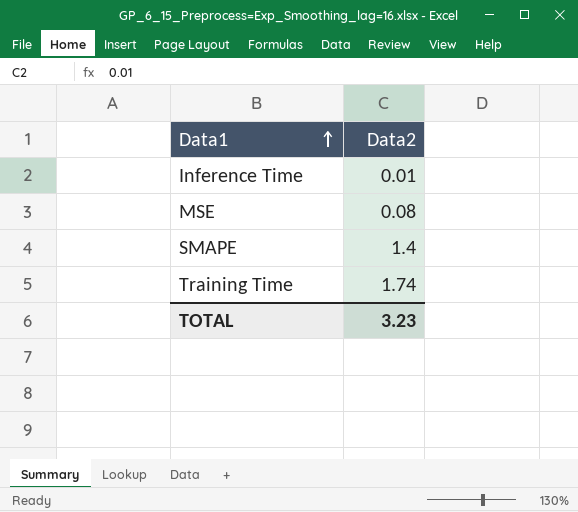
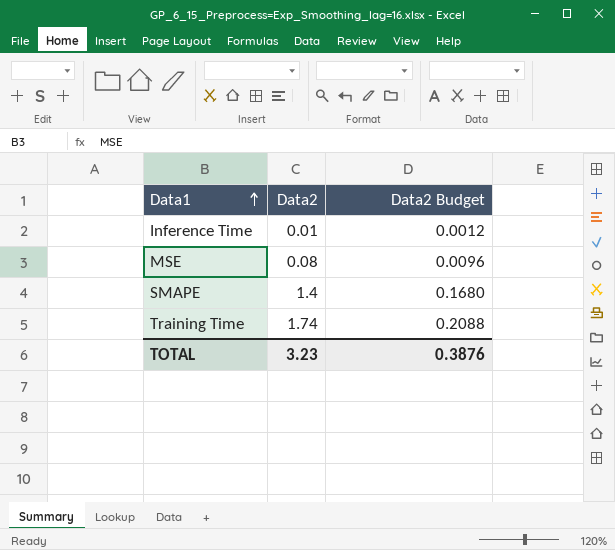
column Data2 Budget | formula: none -> [Data2] * 0.12

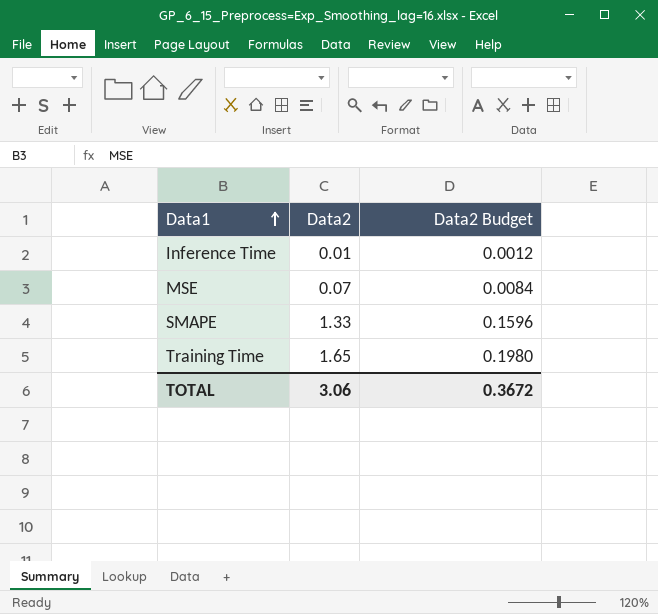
MSE | Data2: 0.08 -> 0.07
MSE | Data2 Budget: 0.0096 -> 0.0084
SMAPE | Data2: 1.4 -> 1.33
SMAPE | Data2 Budget: 0.1680 -> 0.1596
Training Time | Data2: 1.74 -> 1.65
Training Time | Data2 Budget: 0.2088 -> 0.1980
TOTAL | Data2: 3.23 -> 3.06
TOTAL | Data2 Budget: 0.3876 -> 0.3672

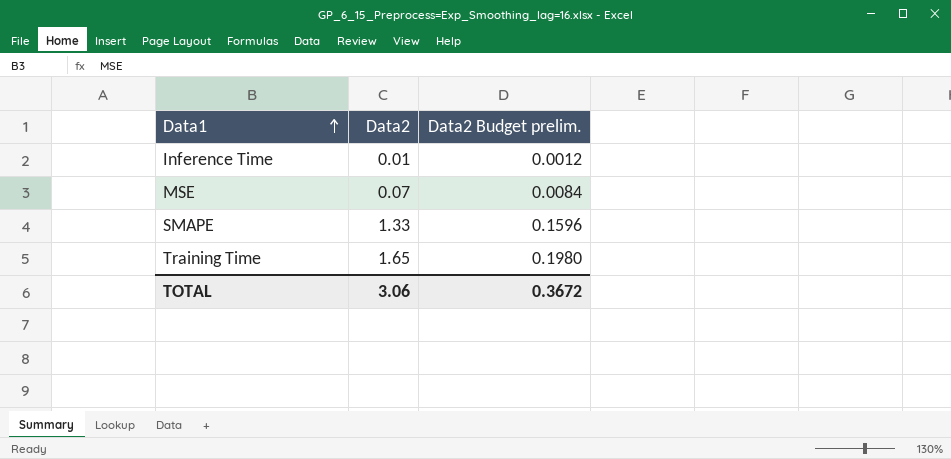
column name: Data2 Budget -> Data2 Budget prelim.

